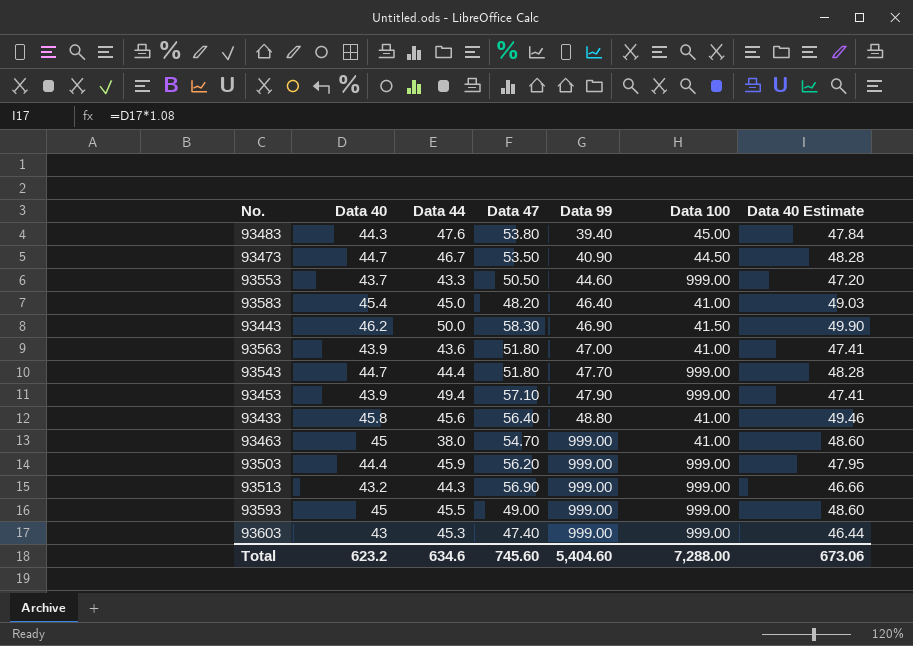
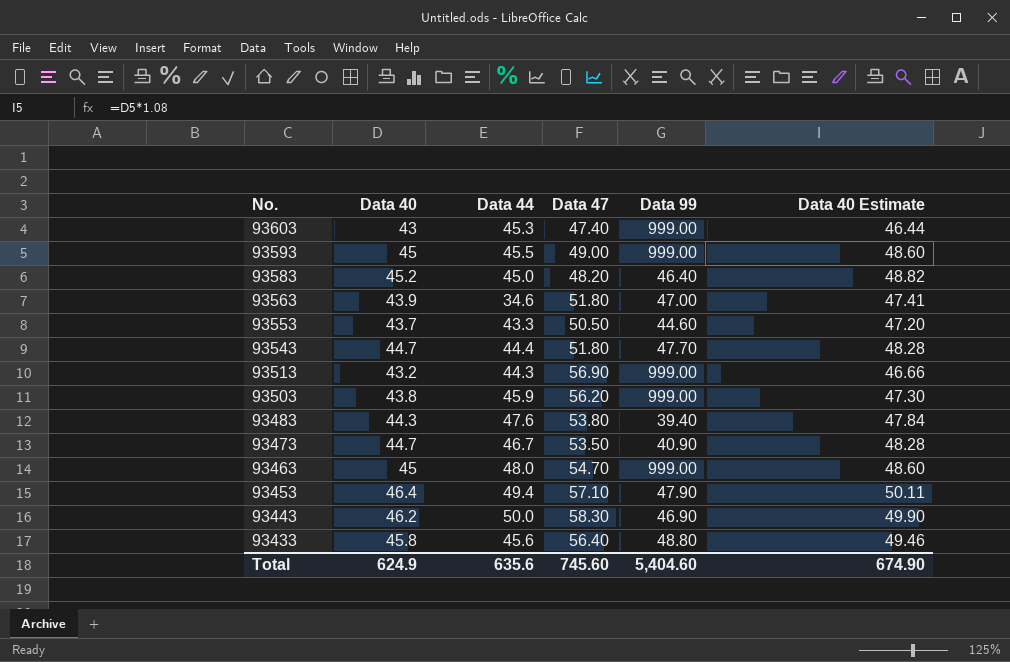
row order: Data 99 ascending -> No. descending
column Data 100 | position: 6 -> none
93583 | Data 40: 45.4 -> 45.2
93583 | Data 40 Estimate: 49.03 -> 48.82
93563 | Data 44: 43.6 -> 34.6
93503 | Data 40: 44.4 -> 43.8
93503 | Data 40 Estimate: 47.95 -> 47.30
93463 | Data 44: 38.0 -> 48.0
93453 | Data 40: 43.9 -> 46.4
93453 | Data 40 Estimate: 47.41 -> 50.11
Total | Data 40: 623.2 -> 624.9
Total | Data 44: 634.6 -> 635.6
Total | Data 40 Estimate: 673.06 -> 674.90

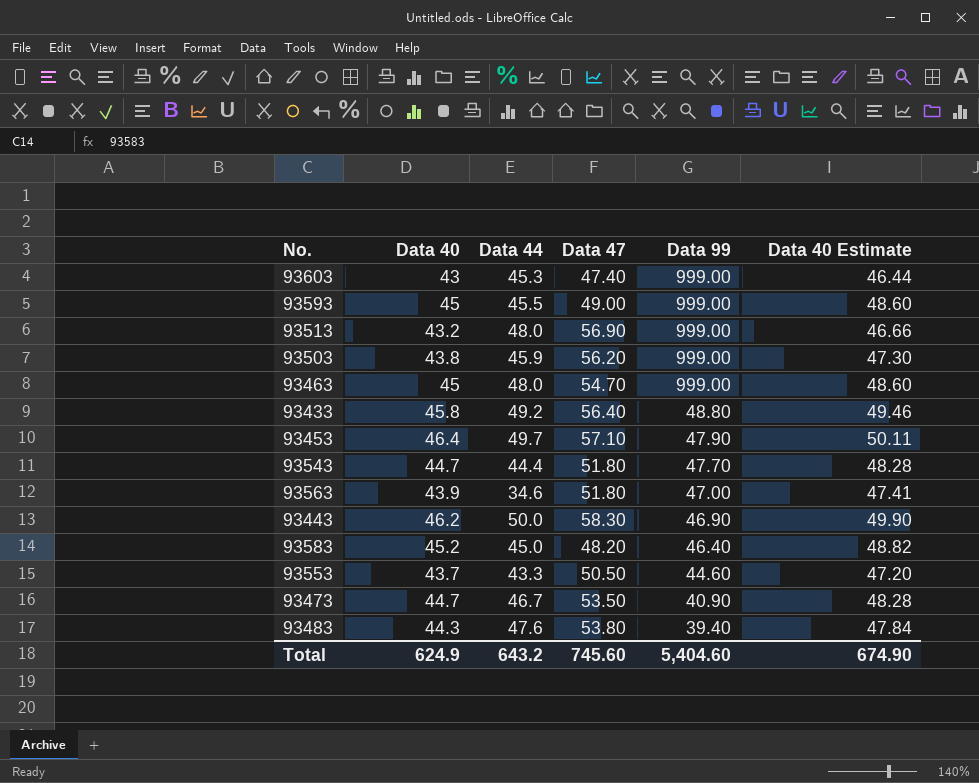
row order: No. descending -> Data 99 descending
93513 | Data 44: 44.3 -> 48.0
93433 | Data 44: 45.6 -> 49.2
93453 | Data 44: 49.4 -> 49.7
Total | Data 44: 635.6 -> 643.2

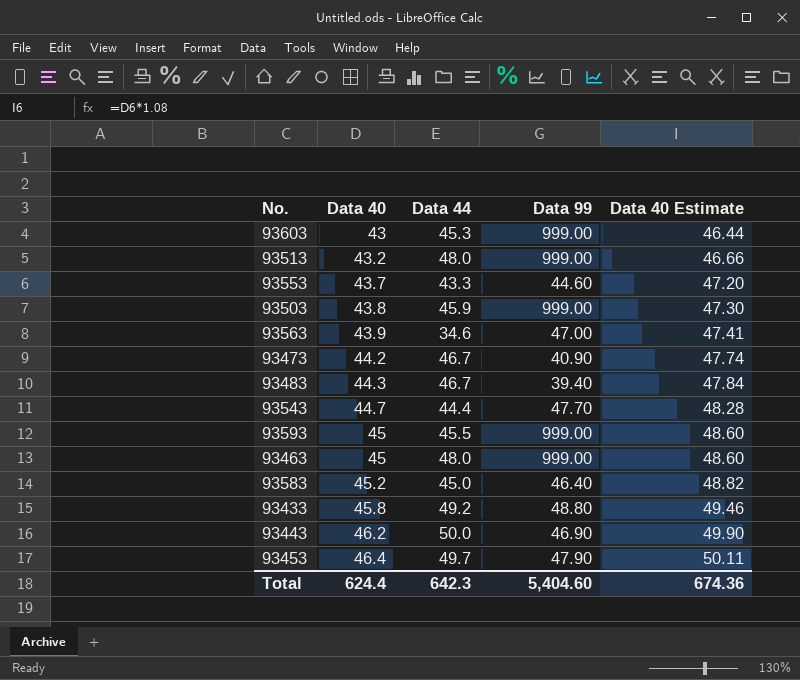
row order: Data 99 descending -> Data 40 ascending
column Data 47 | position: 4 -> none
93473 | Data 40: 44.7 -> 44.2
93473 | Data 40 Estimate: 48.28 -> 47.74
93483 | Data 44: 47.6 -> 46.7
Total | Data 40: 624.9 -> 624.4
Total | Data 44: 643.2 -> 642.3
Total | Data 40 Estimate: 674.90 -> 674.36

